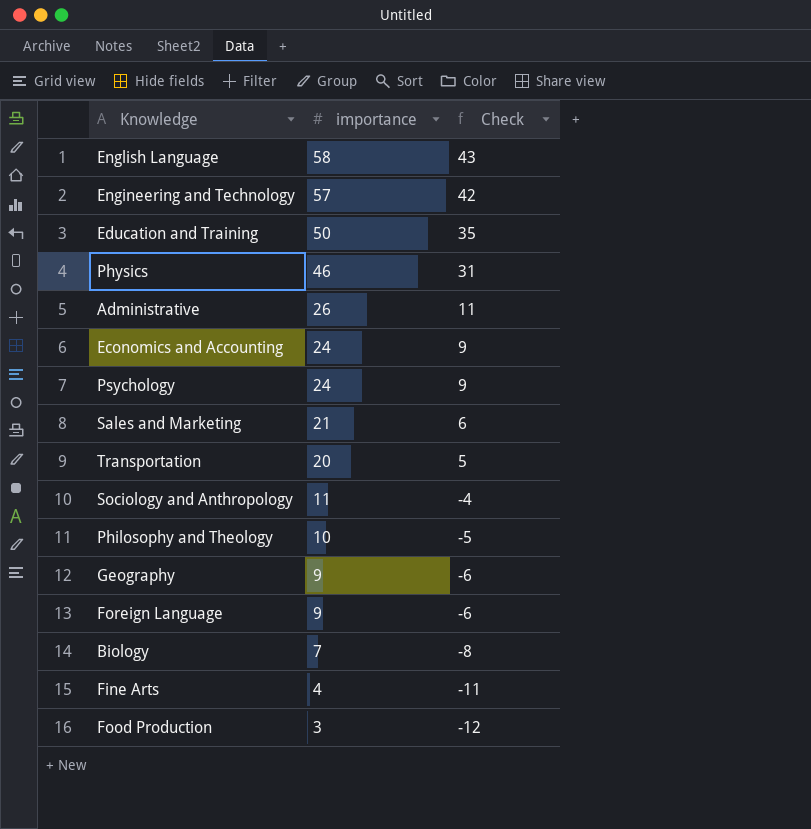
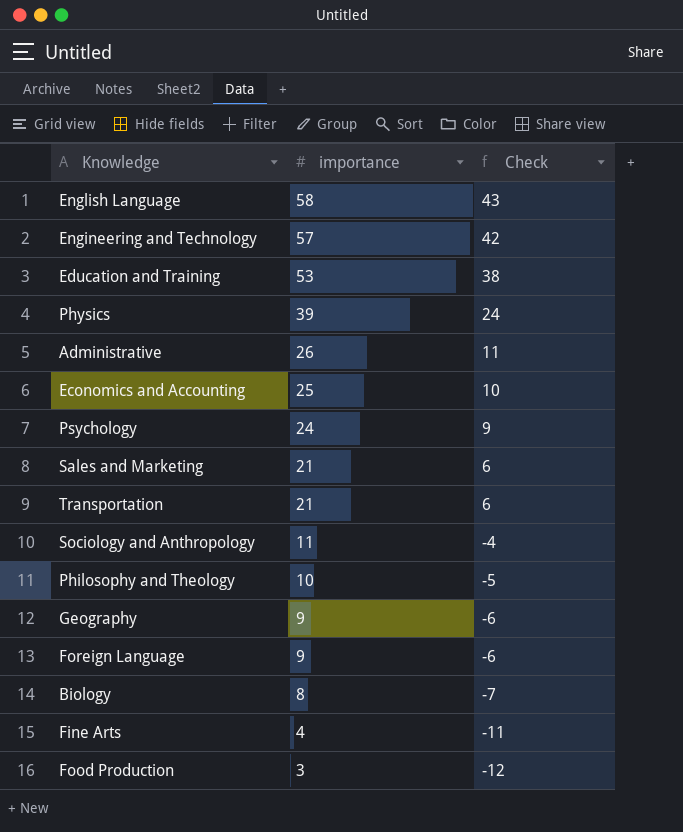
Education and Training | importance: 50 -> 53
Education and Training | Check: 35 -> 38
Physics | importance: 46 -> 39
Physics | Check: 31 -> 24
Economics and Accounting | importance: 24 -> 25
Economics and Accounting | Check: 9 -> 10
Transportation | importance: 20 -> 21
Transportation | Check: 5 -> 6
Biology | importance: 7 -> 8
Biology | Check: -8 -> -7

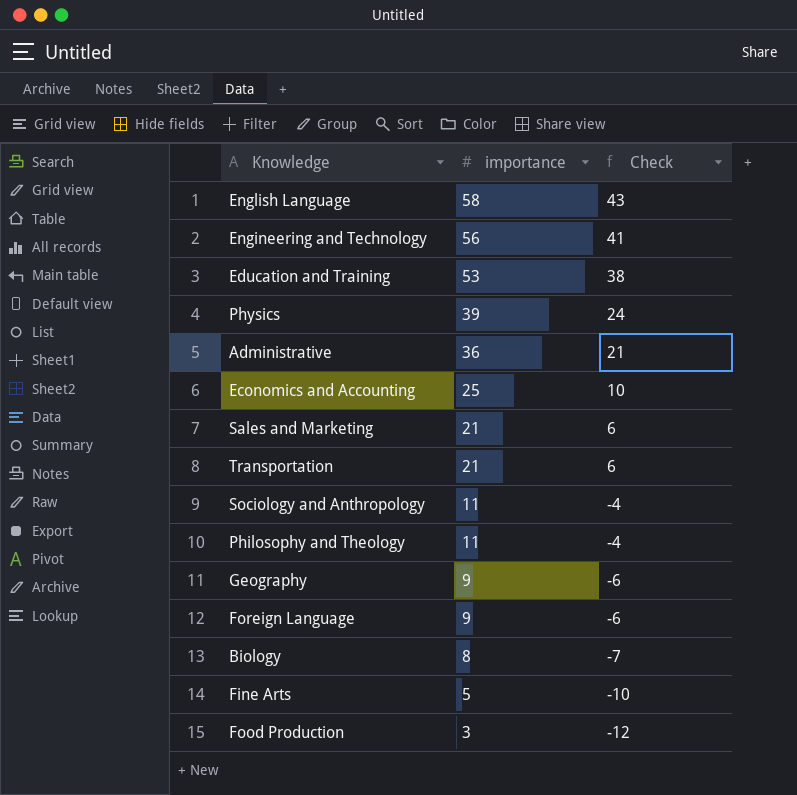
row Psychology: 24 | 9 -> none
Engineering and Technology | importance: 57 -> 56
Engineering and Technology | Check: 42 -> 41
Administrative | importance: 26 -> 36
Administrative | Check: 11 -> 21
Philosophy and Theology | importance: 10 -> 11
Philosophy and Theology | Check: -5 -> -4
Fine Arts | importance: 4 -> 5
Fine Arts | Check: -11 -> -10

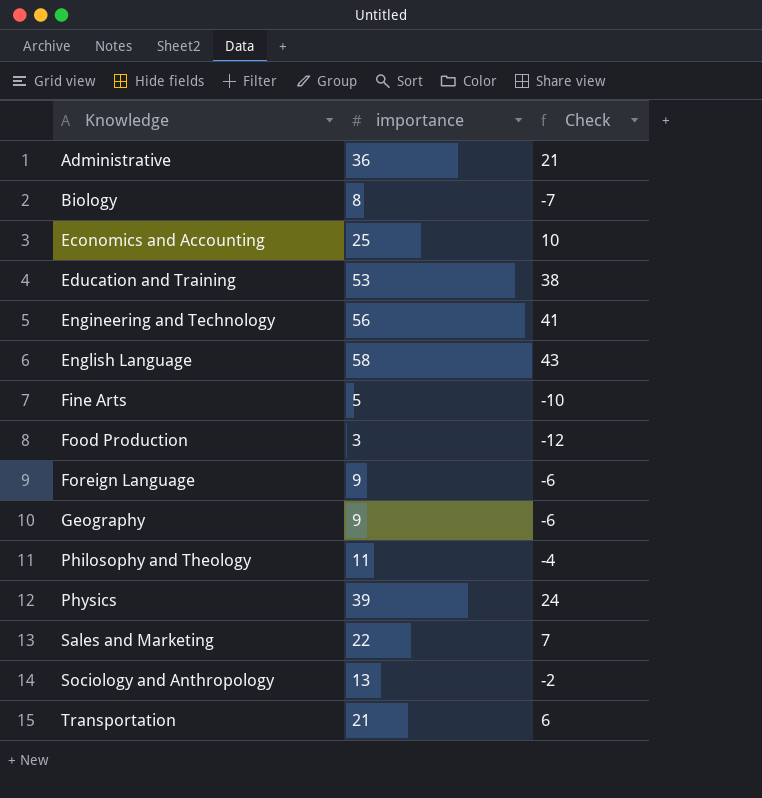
row order: importance descending -> Knowledge ascending
Sales and Marketing | importance: 21 -> 22
Sales and Marketing | Check: 6 -> 7
Sociology and Anthropology | importance: 11 -> 13
Sociology and Anthropology | Check: -4 -> -2

